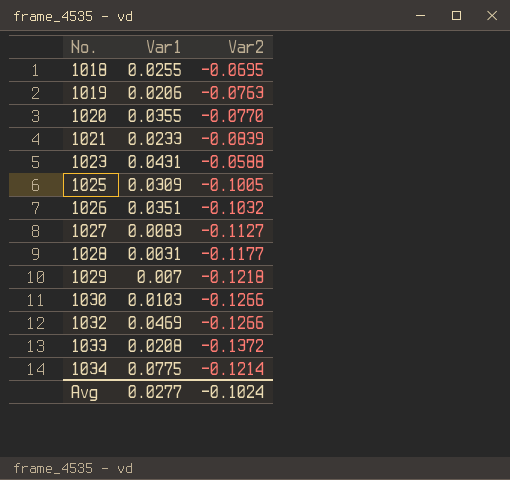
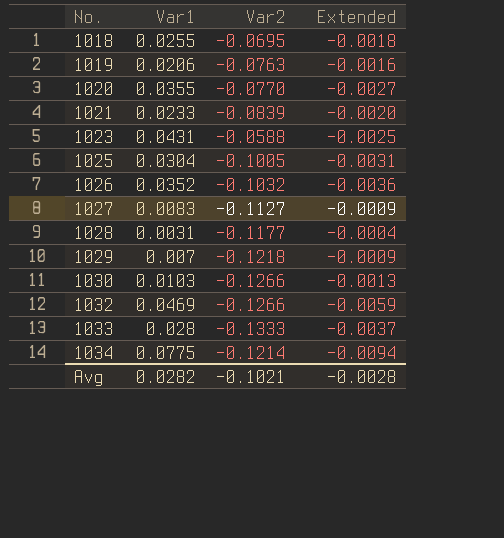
column Extended | formula: none -> [Var1] * [Var2]
1025 | Var1: 0.0309 -> 0.0304
1026 | Var1: 0.0351 -> 0.0352
1033 | Var1: 0.0208 -> 0.028
1033 | Var2: -0.1372 -> -0.1333
Avg | Var1: 0.0277 -> 0.0282
Avg | Var2: -0.1024 -> -0.1021

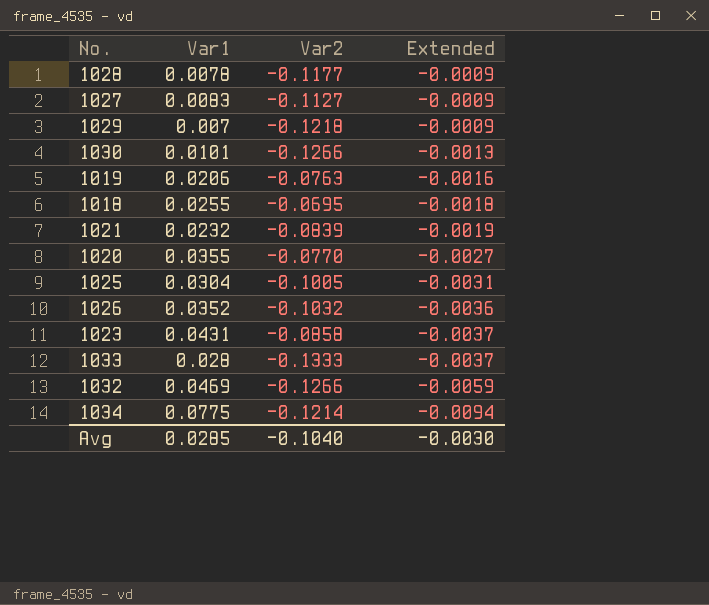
row order: No. ascending -> Extended descending
1028 | Var1: 0.0031 -> 0.0078
1028 | Extended: -0.0004 -> -0.0009
1030 | Var1: 0.0103 -> 0.0101
1021 | Var1: 0.0233 -> 0.0232
1021 | Extended: -0.0020 -> -0.0019
1023 | Var2: -0.0588 -> -0.0858
1023 | Extended: -0.0025 -> -0.0037
Avg | Var1: 0.0282 -> 0.0285
Avg | Var2: -0.1021 -> -0.1040
Avg | Extended: -0.0028 -> -0.0030

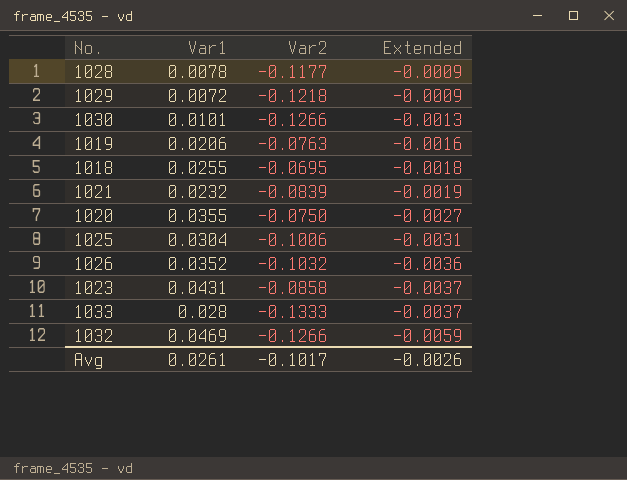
row 1027: 0.0083 | -0.1127 | -0.0009 -> none
row 1034: 0.0775 | -0.1214 | -0.0094 -> none
1029 | Var1: 0.007 -> 0.0072
1020 | Var2: -0.0770 -> -0.0750
1025 | Var2: -0.1005 -> -0.1006
Avg | Var1: 0.0285 -> 0.0261
Avg | Var2: -0.1040 -> -0.1017
Avg | Extended: -0.0030 -> -0.0026

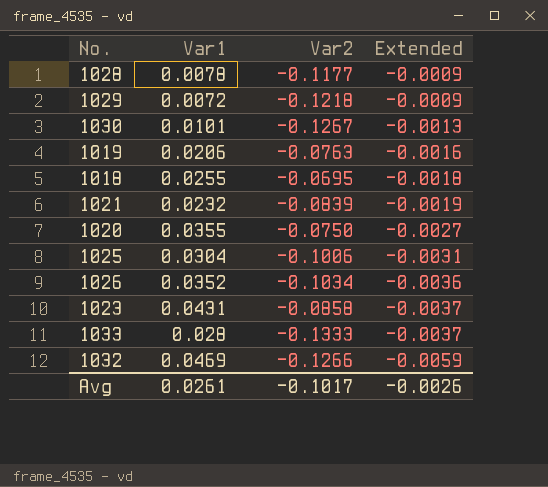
1030 | Var2: -0.1266 -> -0.1267
1026 | Var2: -0.1032 -> -0.1034

